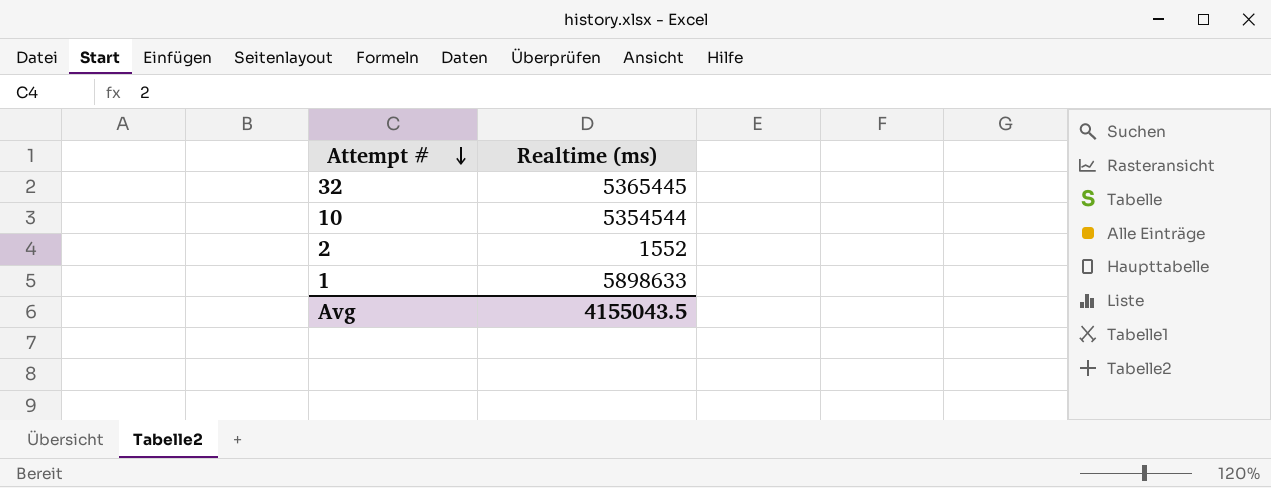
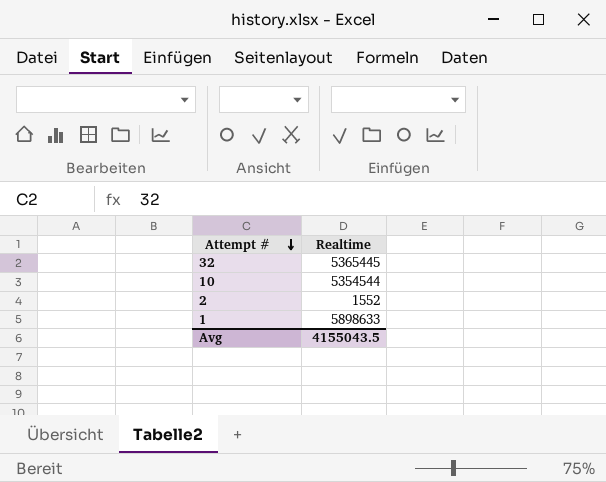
column name: Realtime (ms) -> Realtime

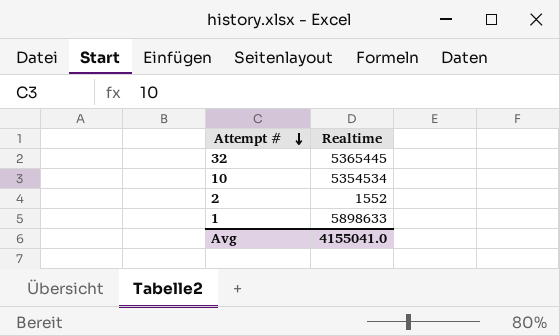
10 | Realtime: 5354544 -> 5354534
Avg | Realtime: 4155043.5 -> 4155041.0

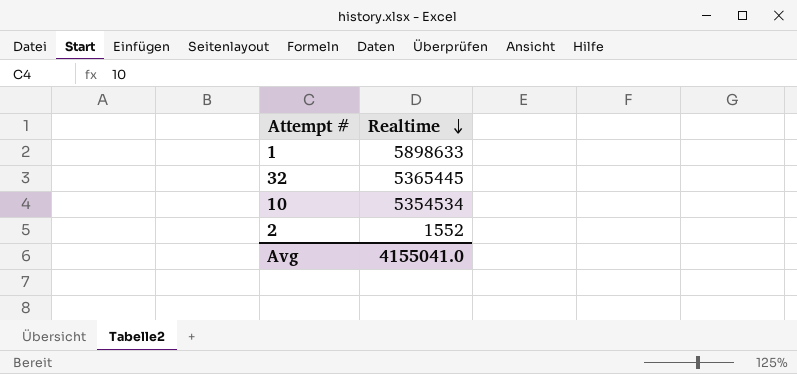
row order: Attempt # descending -> Realtime descending

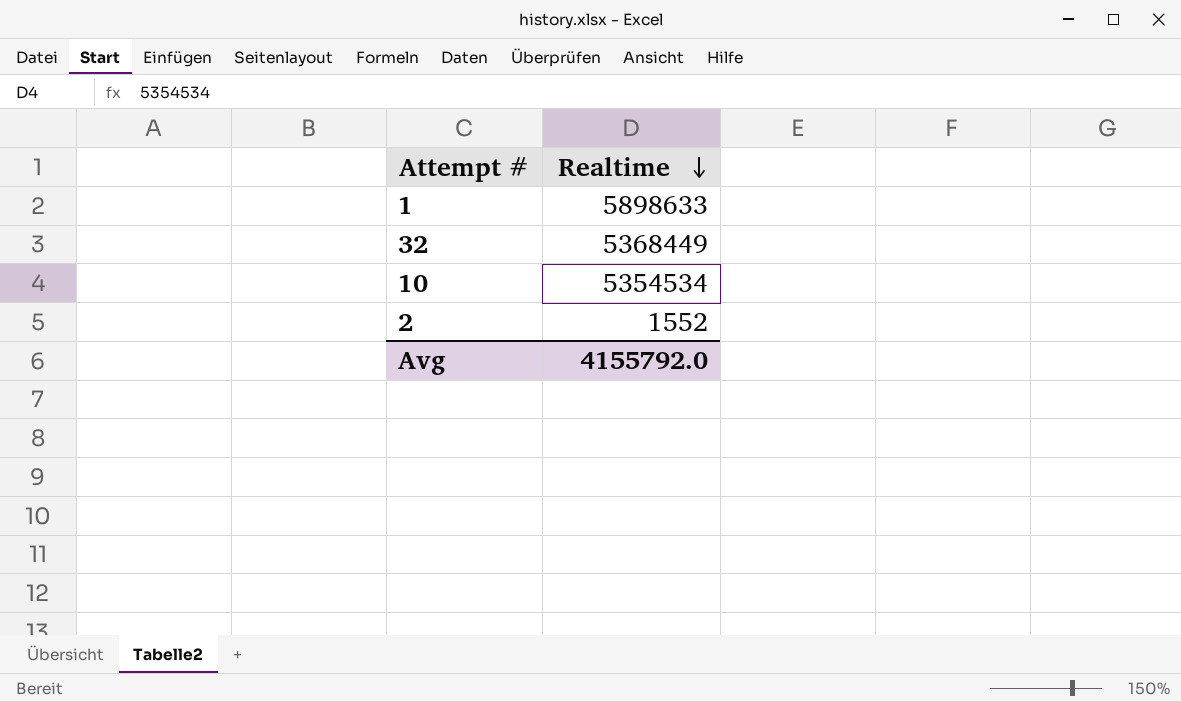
32 | Realtime: 5365445 -> 5368449
Avg | Realtime: 4155041.0 -> 4155792.0

